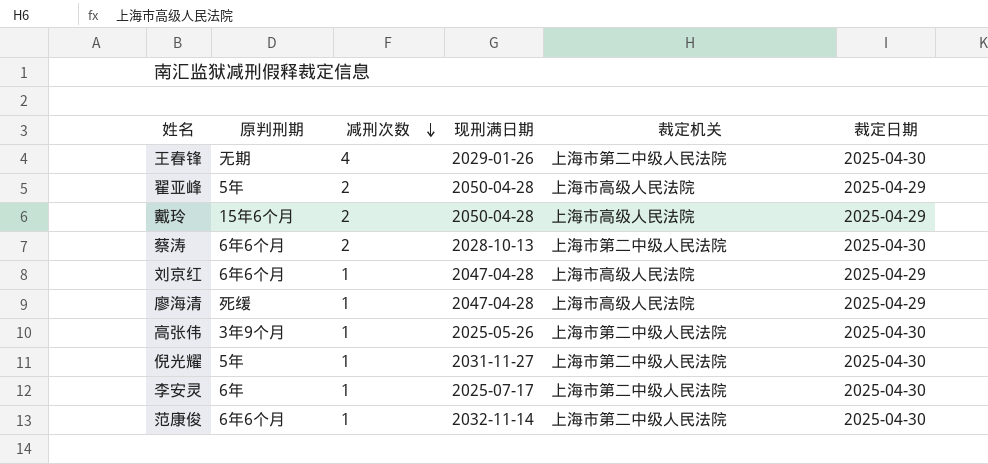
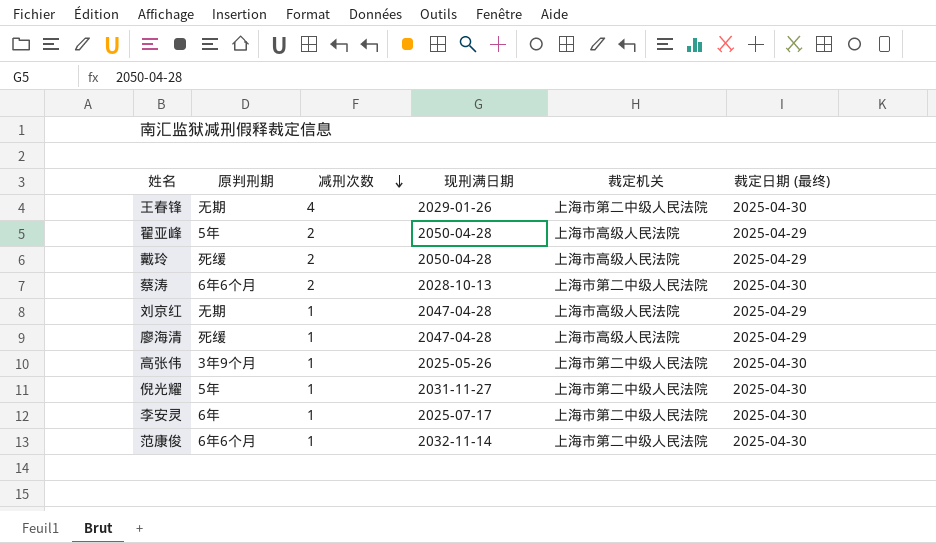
column name: 裁定日期 -> 裁定日期 (最终)
戴玲 | 原判刑期: 15年6个月 -> 死缓
刘京红 | 原判刑期: 6年6个月 -> 无期

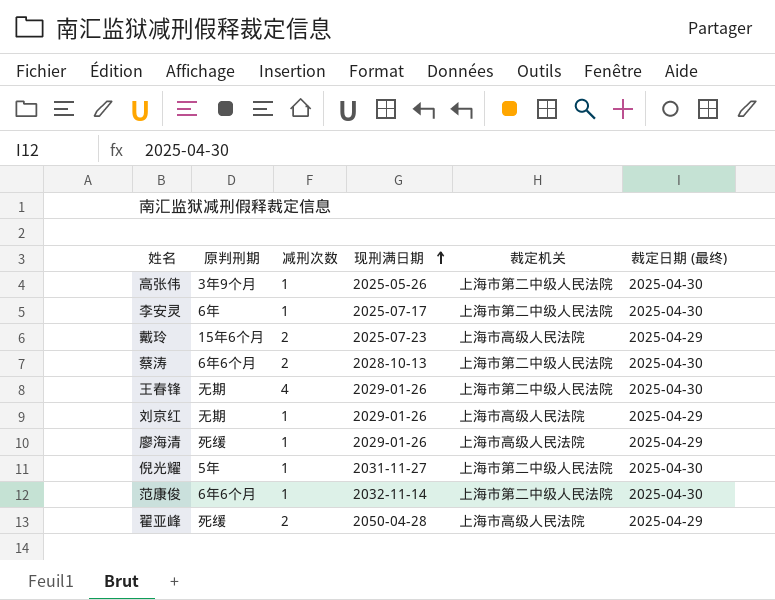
row order: 减刑次数 descending -> 现刑满日期 ascending
戴玲 | 原判刑期: 死缓 -> 15年6个月
戴玲 | 现刑满日期: 2050-04-28 -> 2025-07-23
刘京红 | 现刑满日期: 2047-04-28 -> 2029-01-26
廖海清 | 现刑满日期: 2047-04-28 -> 2029-01-26
翟亚峰 | 原判刑期: 5年 -> 死缓

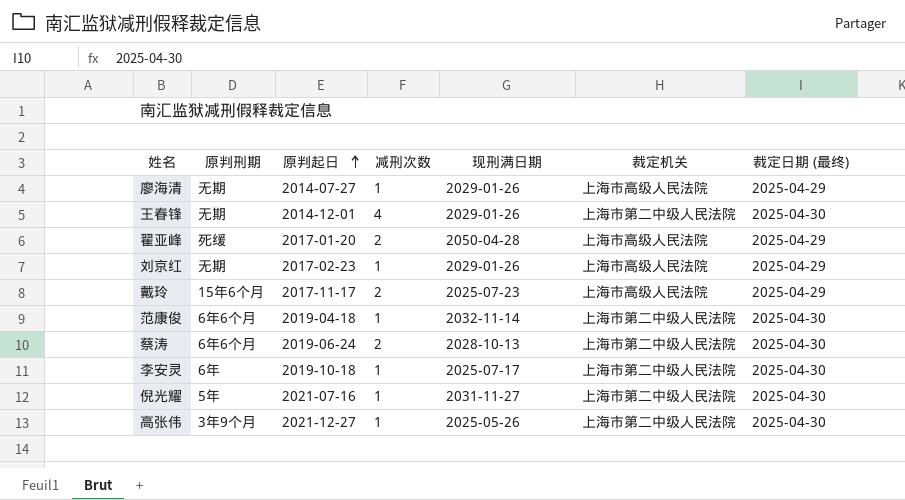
row order: 现刑满日期 ascending -> 原判起日 ascending
column 原判起日 | position: none -> 3
廖海清 | 原判刑期: 死缓 -> 无期

